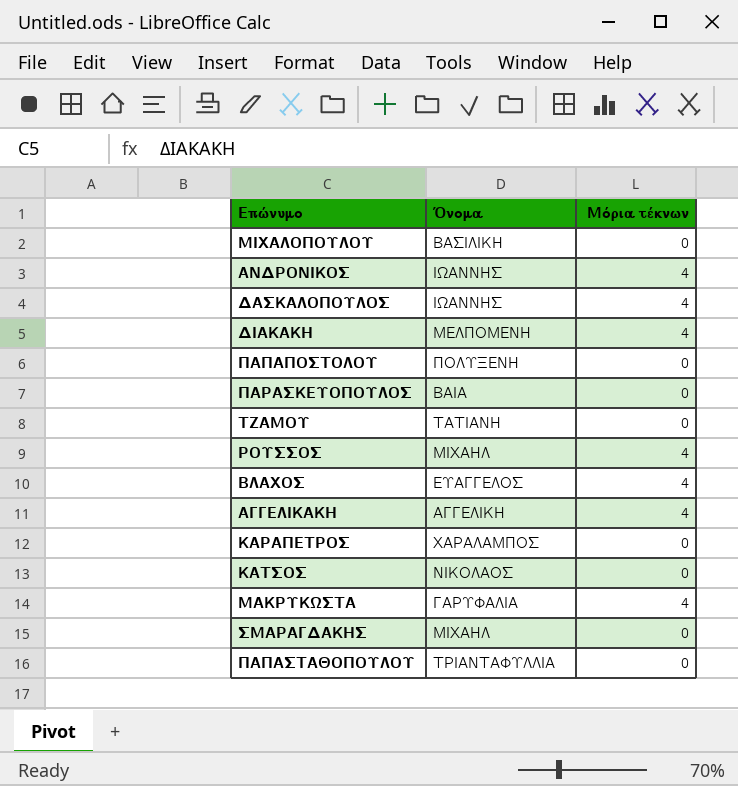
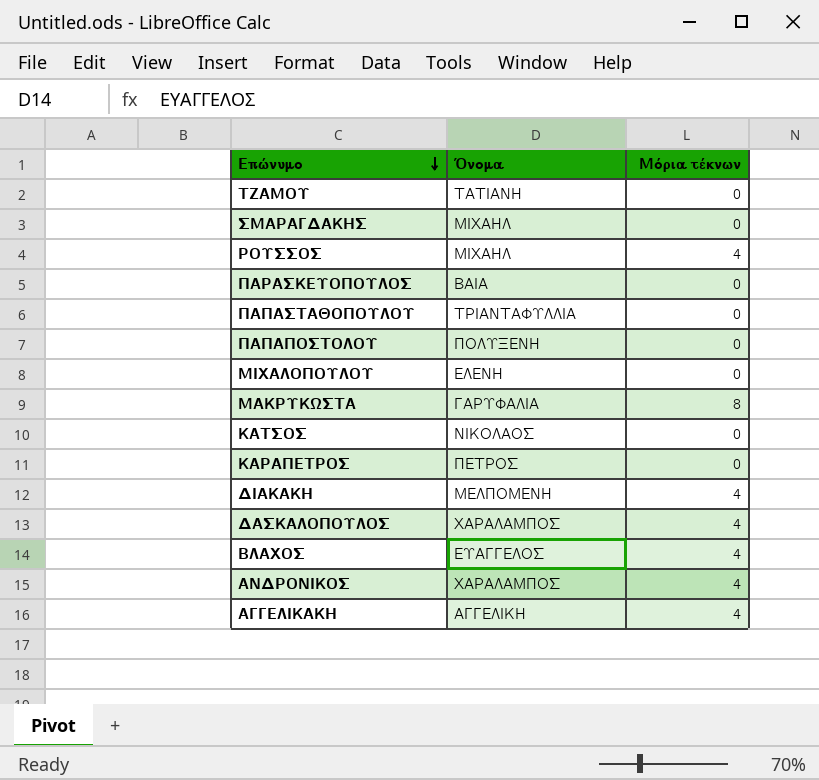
row order: none -> Επώνυμο descending
ΜΙΧΑΛΟΠΟΥΛΟΥ | Όνομα: ΒΑΣΙΛΙΚΗ -> ΕΛΕΝΗ
ΜΑΚΡΥΚΩΣΤΑ | Μόρια τέκνων: 4 -> 8
ΚΑΡΑΠΕΤΡΟΣ | Όνομα: ΧΑΡΑΛΑΜΠΟΣ -> ΠΕΤΡΟΣ
ΔΑΣΚΑΛΟΠΟΥΛΟΣ | Όνομα: ΙΩΑΝΝΗΣ -> ΧΑΡΑΛΑΜΠΟΣ
ΑΝΔΡΟΝΙΚΟΣ | Όνομα: ΙΩΑΝΝΗΣ -> ΧΑΡΑΛΑΜΠΟΣ

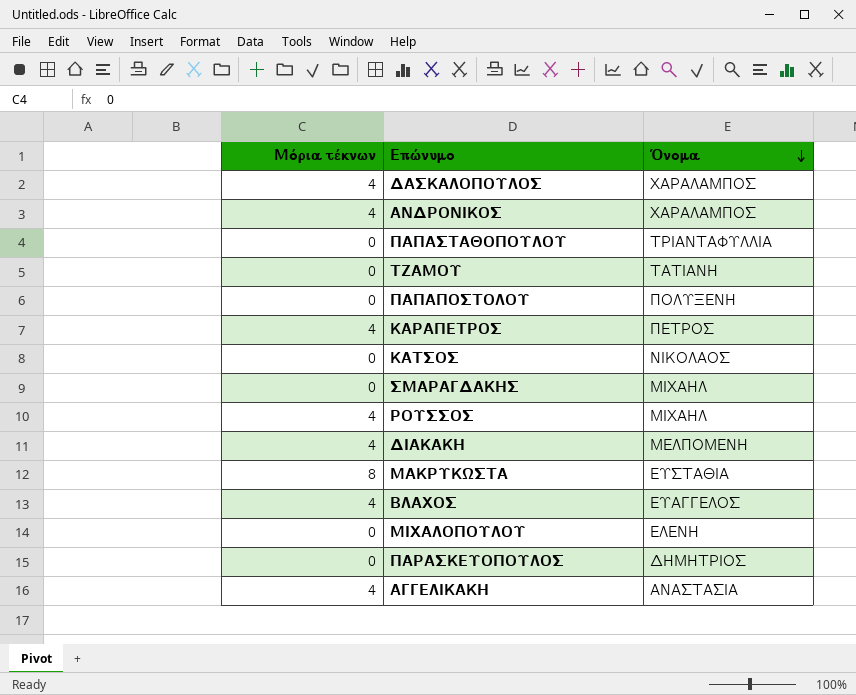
row order: Επώνυμο descending -> Όνομα descending
column Μόρια τέκνων | position: 3 -> 1
ΚΑΡΑΠΕΤΡΟΣ | Μόρια τέκνων: 0 -> 4
ΜΑΚΡΥΚΩΣΤΑ | Όνομα: ΓΑΡΥΦΑΛΙΑ -> ΕΥΣΤΑΘΙΑ
ΠΑΡΑΣΚΕΥΟΠΟΥΛΟΣ | Όνομα: ΒΑΙΑ -> ΔΗΜΗΤΡΙΟΣ
ΑΓΓΕΛΙΚΑΚΗ | Όνομα: ΑΓΓΕΛΙΚΗ -> ΑΝΑΣΤΑΣΙΑ

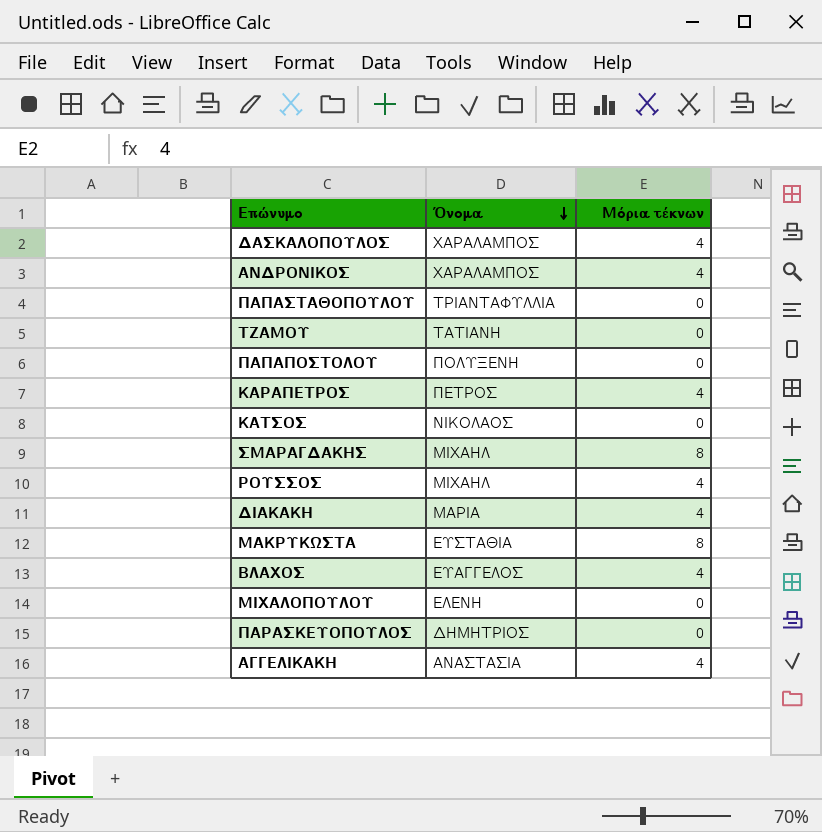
column Μόρια τέκνων | position: 1 -> 3
ΣΜΑΡΑΓΔΑΚΗΣ | Μόρια τέκνων: 0 -> 8
ΔΙΑΚΑΚΗ | Όνομα: ΜΕΛΠΟΜΕΝΗ -> ΜΑΡΙΑ

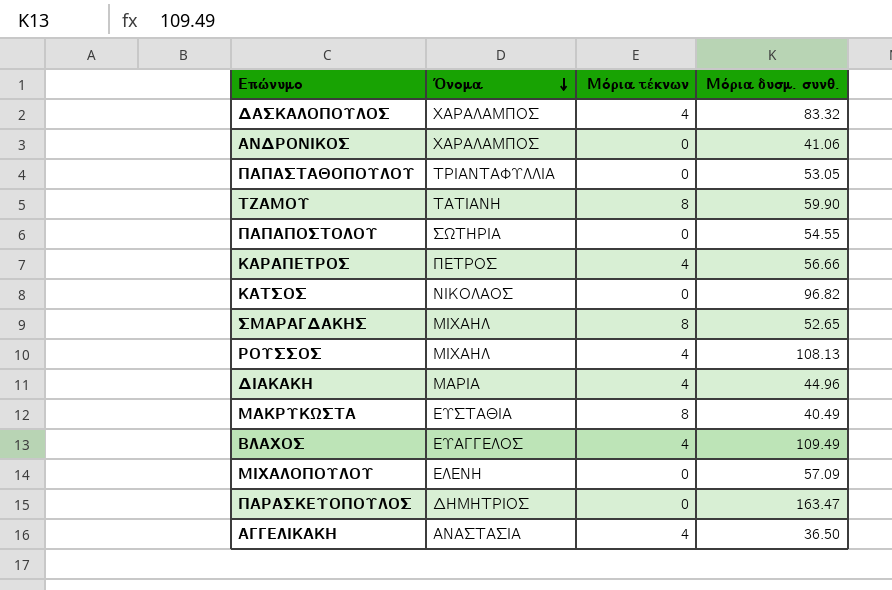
column Μόρια δυσμ. συνθ. | position: none -> 4
ΑΝΔΡΟΝΙΚΟΣ | Μόρια τέκνων: 4 -> 0
ΤΖΑΜΟΥ | Μόρια τέκνων: 0 -> 8
ΠΑΠΑΠΟΣΤΟΛΟΥ | Όνομα: ΠΟΛΥΞΕΝΗ -> ΣΩΤΗΡΙΑ

